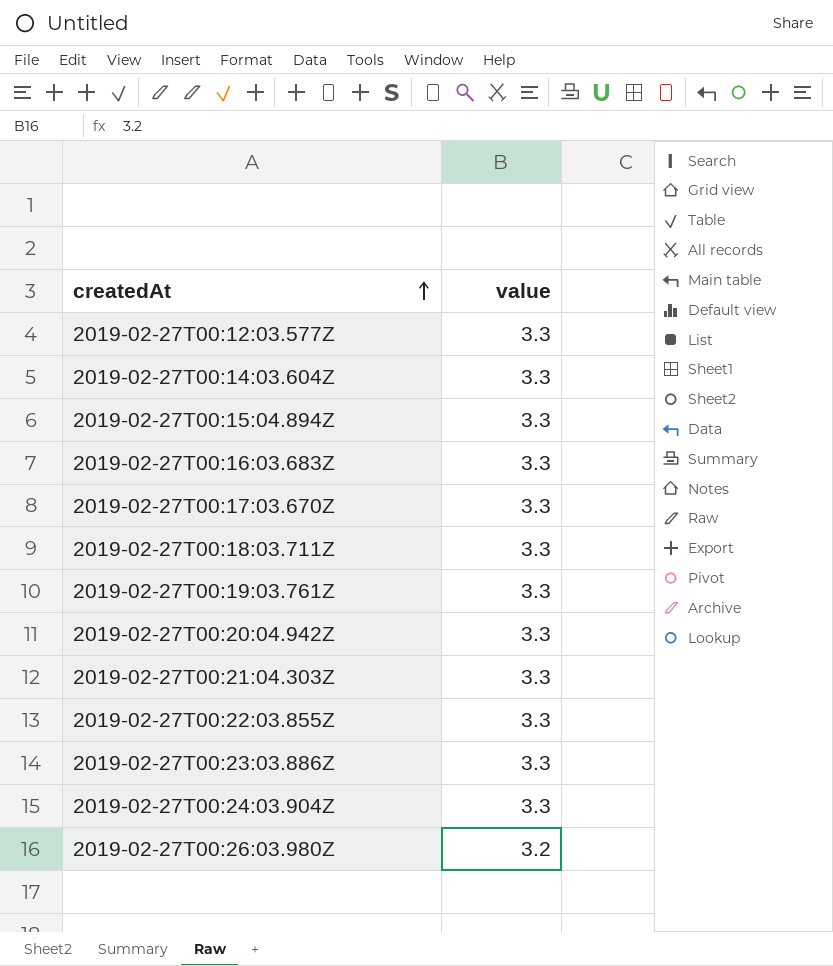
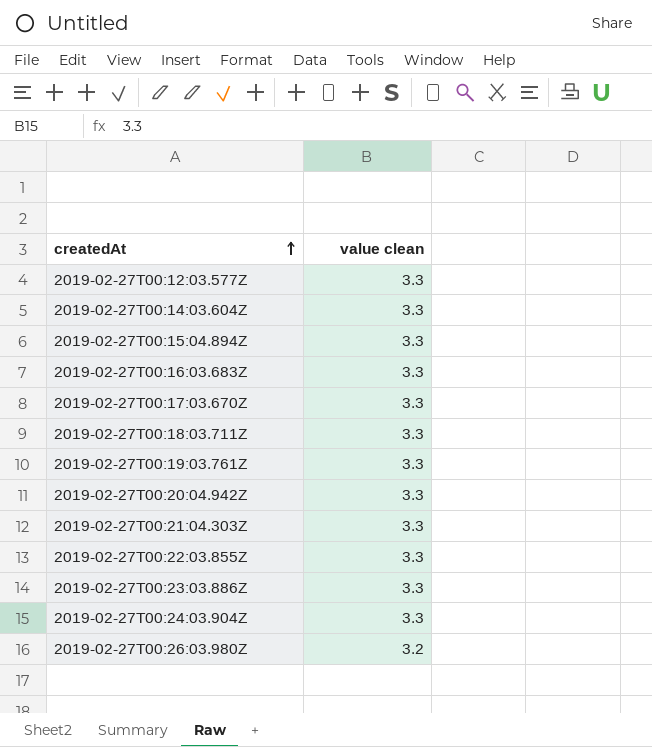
column name: value -> value clean

